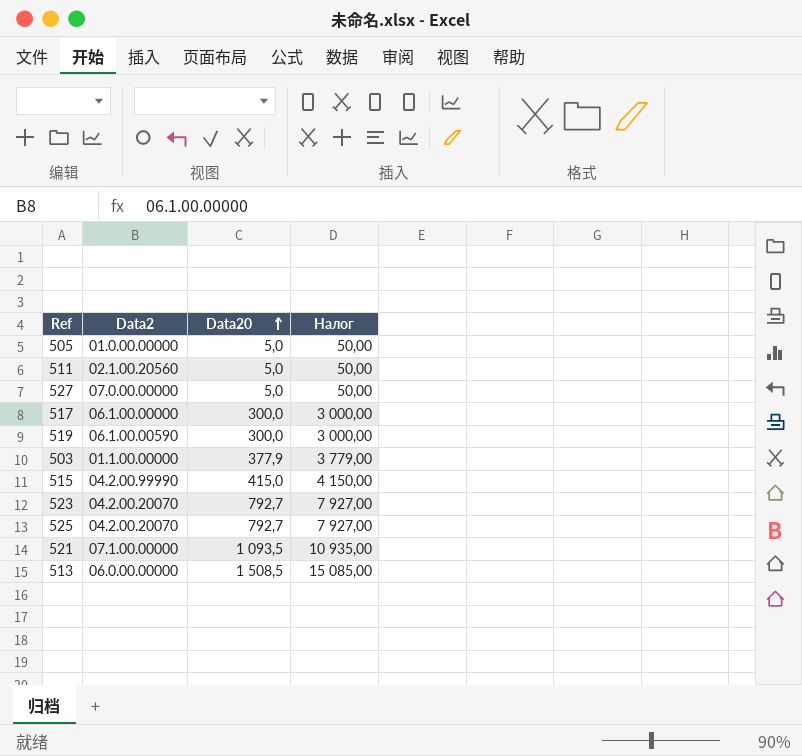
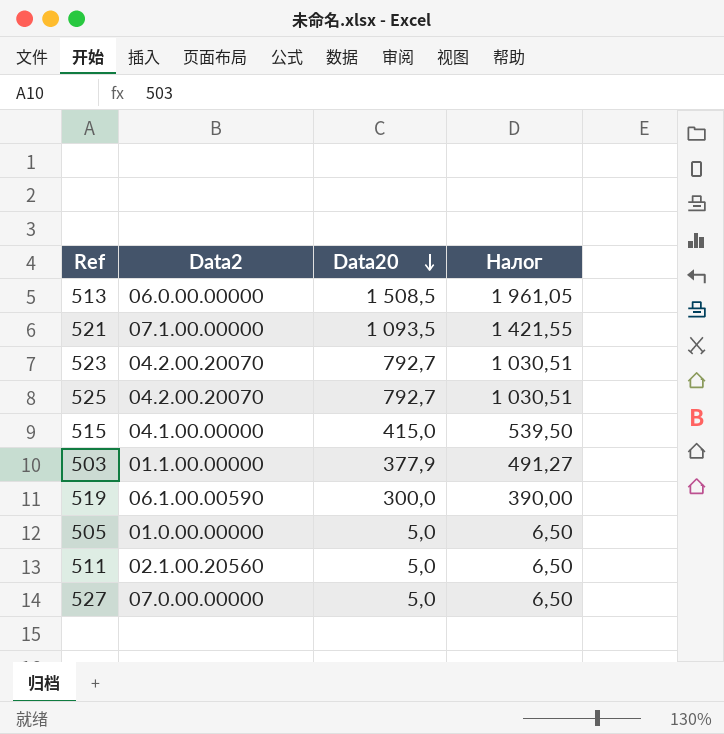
row order: Data20 ascending -> Data20 descending
column Налог | formula: [Data20] * 10 -> [Data20] * 1,3
row 517: 06.1.00.00000 | 300,0 | 3 000,00 -> none
515 | Data2: 04.2.00.99990 -> 04.1.00.00000

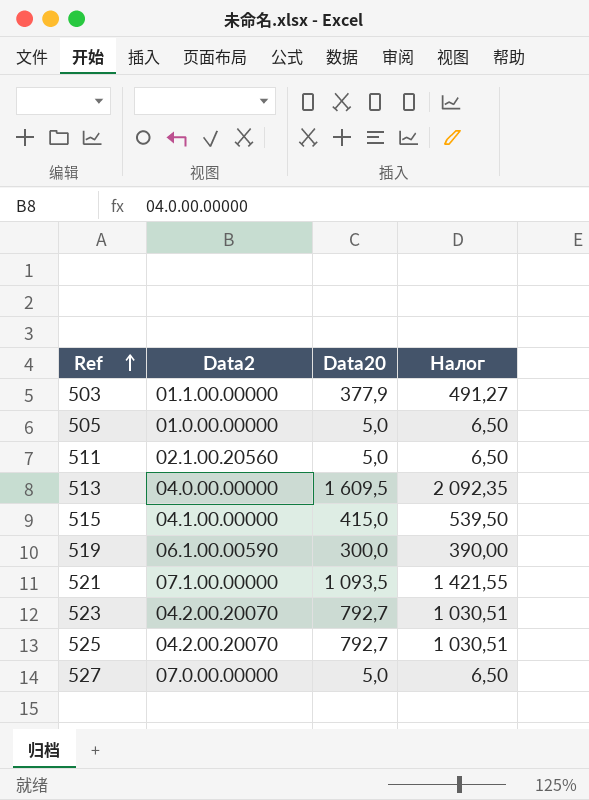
row order: Data20 descending -> Ref ascending
513 | Data2: 06.0.00.00000 -> 04.0.00.00000
513 | Data20: 1 508,5 -> 1 609,5
513 | Налог: 1 961,05 -> 2 092,35

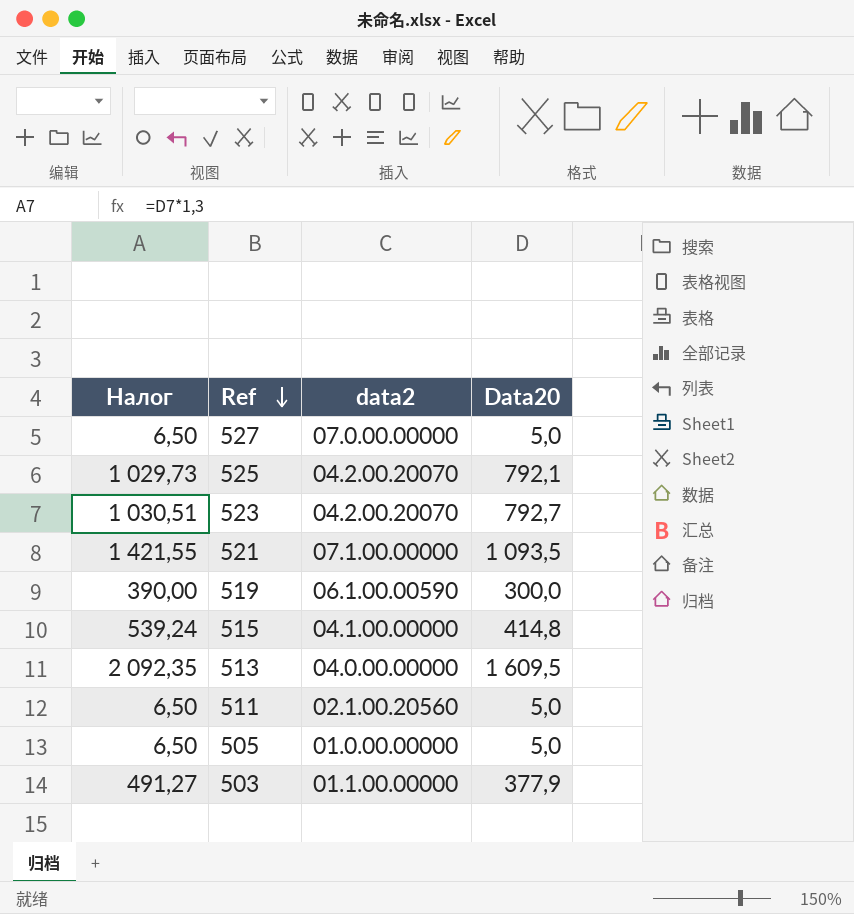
row order: Ref ascending -> Ref descending
column Налог | position: 4 -> 1
column name: Data2 -> data2
525 | Налог: 1 030,51 -> 1 029,73
525 | Data20: 792,7 -> 792,1
515 | Налог: 539,50 -> 539,24
515 | Data20: 415,0 -> 414,8

